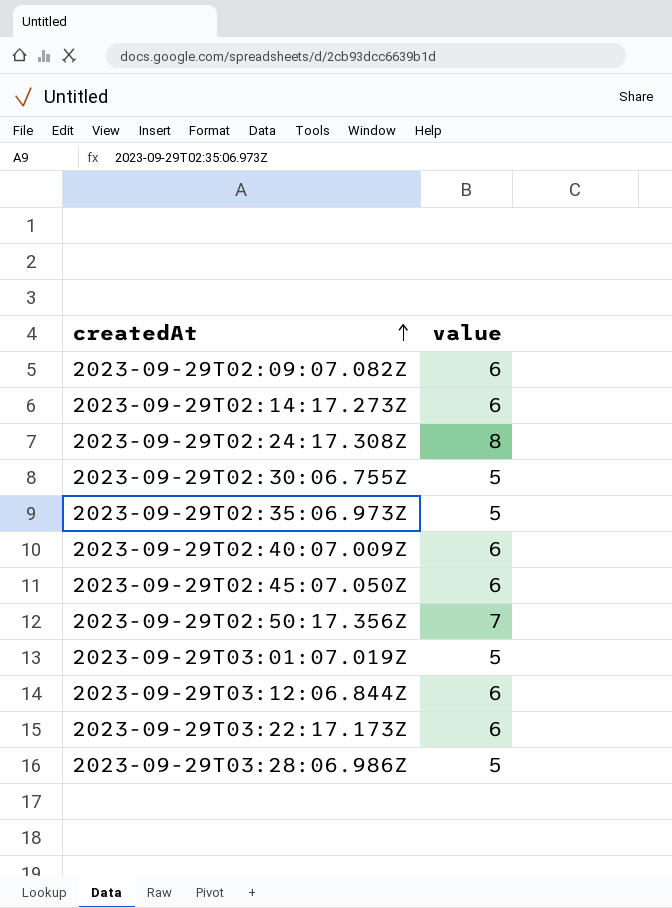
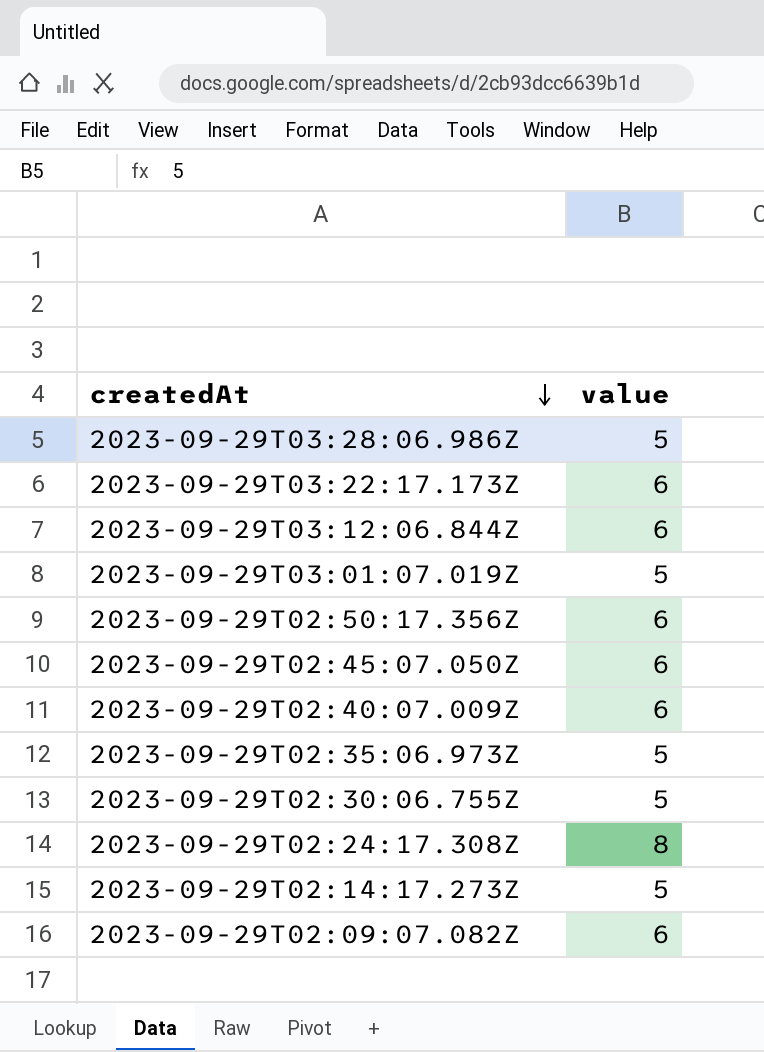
row order: createdAt ascending -> createdAt descending
2023-09-29T02:50:17.356Z | value: 7 -> 6
2023-09-29T02:14:17.273Z | value: 6 -> 5

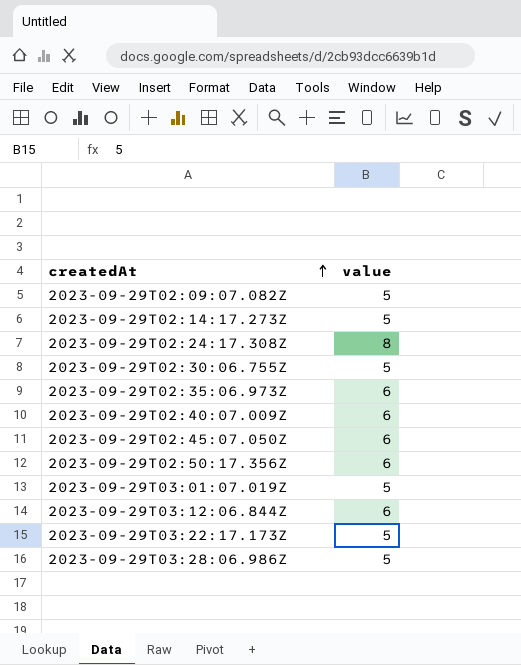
row order: createdAt descending -> createdAt ascending
2023-09-29T02:09:07.082Z | value: 6 -> 5
2023-09-29T02:35:06.973Z | value: 5 -> 6
2023-09-29T03:22:17.173Z | value: 6 -> 5

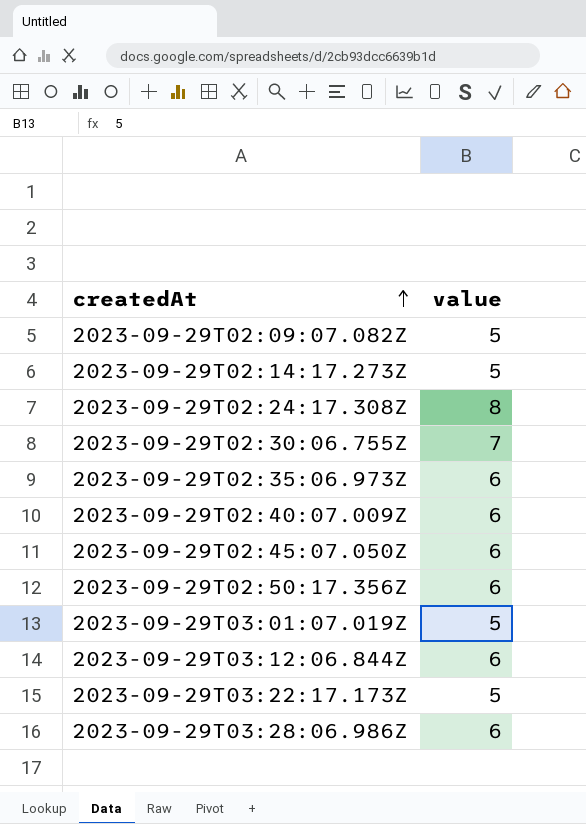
2023-09-29T02:30:06.755Z | value: 5 -> 7
2023-09-29T03:28:06.986Z | value: 5 -> 6

